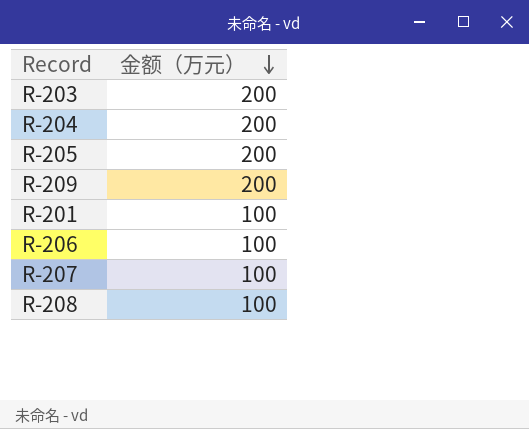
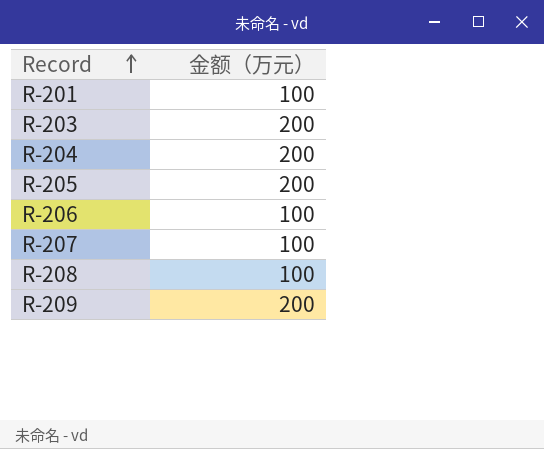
row order: 金额（万元） descending -> Record ascending

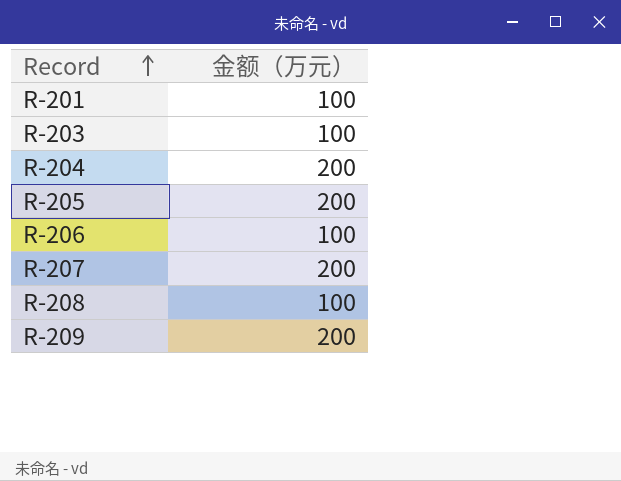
R-203 | 金额（万元）: 200 -> 100
R-207 | 金额（万元）: 100 -> 200

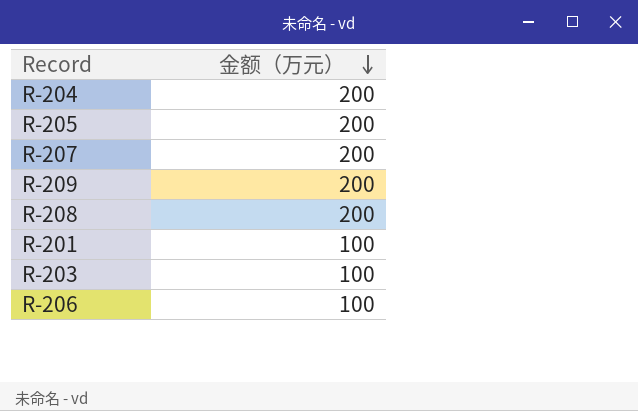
row order: Record ascending -> 金额（万元） descending
R-208 | 金额（万元）: 100 -> 200

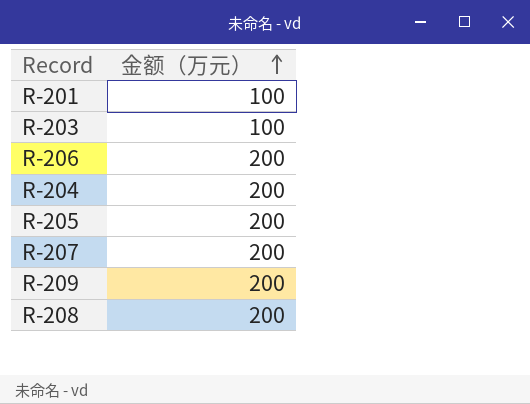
row order: 金额（万元） descending -> 金额（万元） ascending
R-206 | 金额（万元）: 100 -> 200

